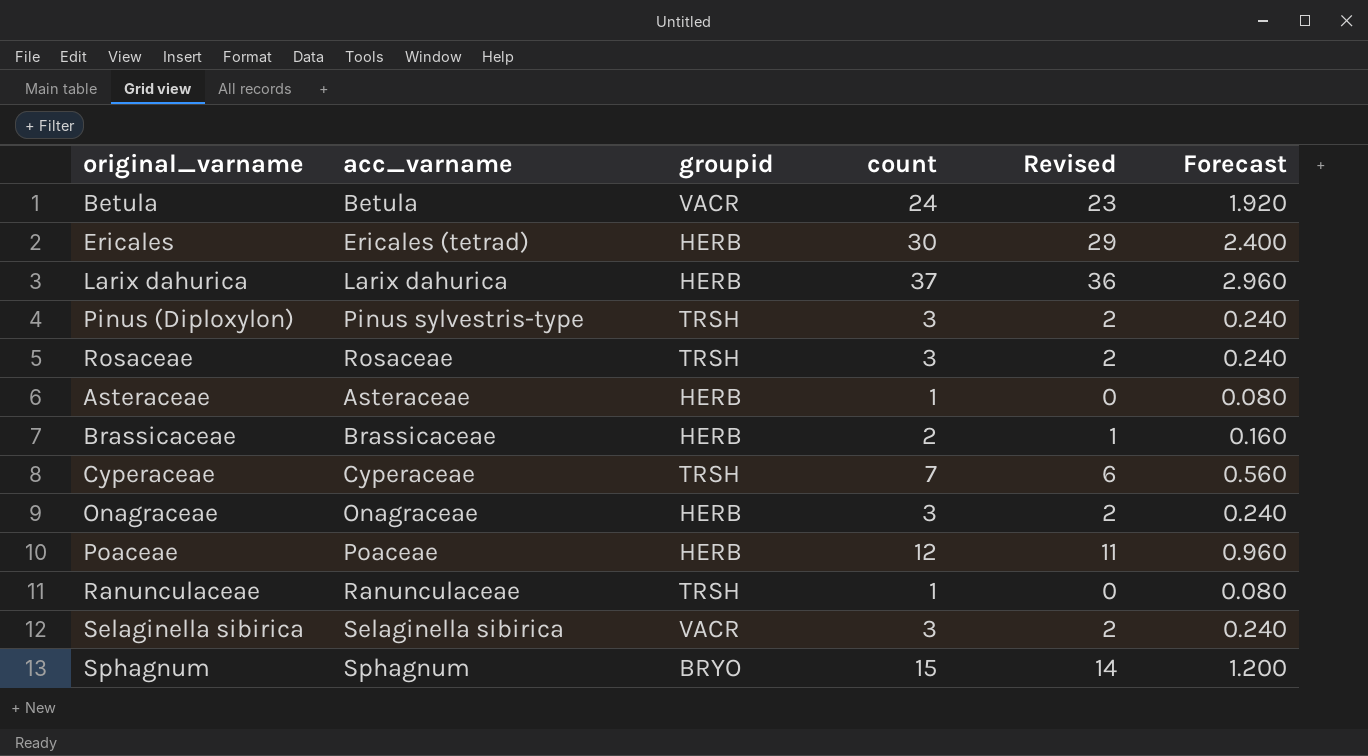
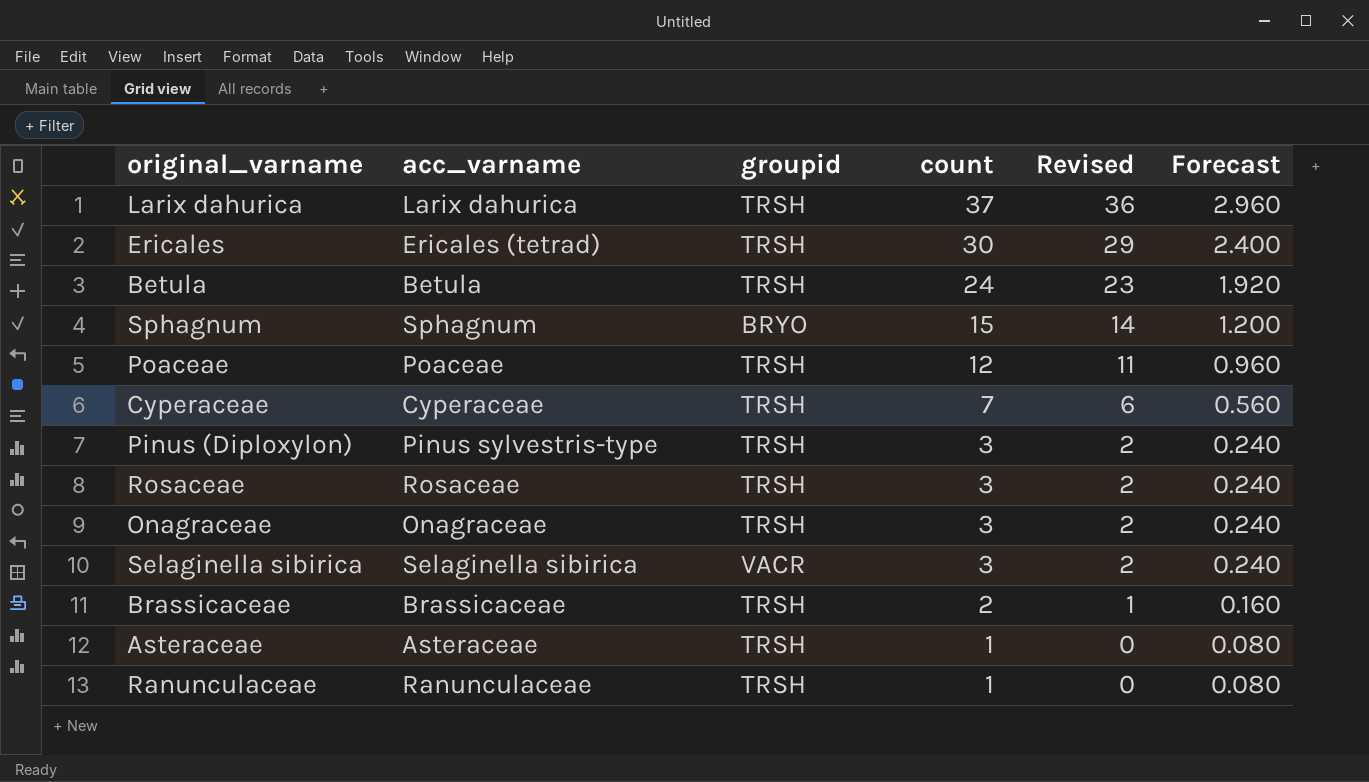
row order: none -> count descending
Larix dahurica | groupid: HERB -> TRSH
Ericales | groupid: HERB -> TRSH
Betula | groupid: VACR -> TRSH
Poaceae | groupid: HERB -> TRSH
Onagraceae | groupid: HERB -> TRSH
Brassicaceae | groupid: HERB -> TRSH
Asteraceae | groupid: HERB -> TRSH

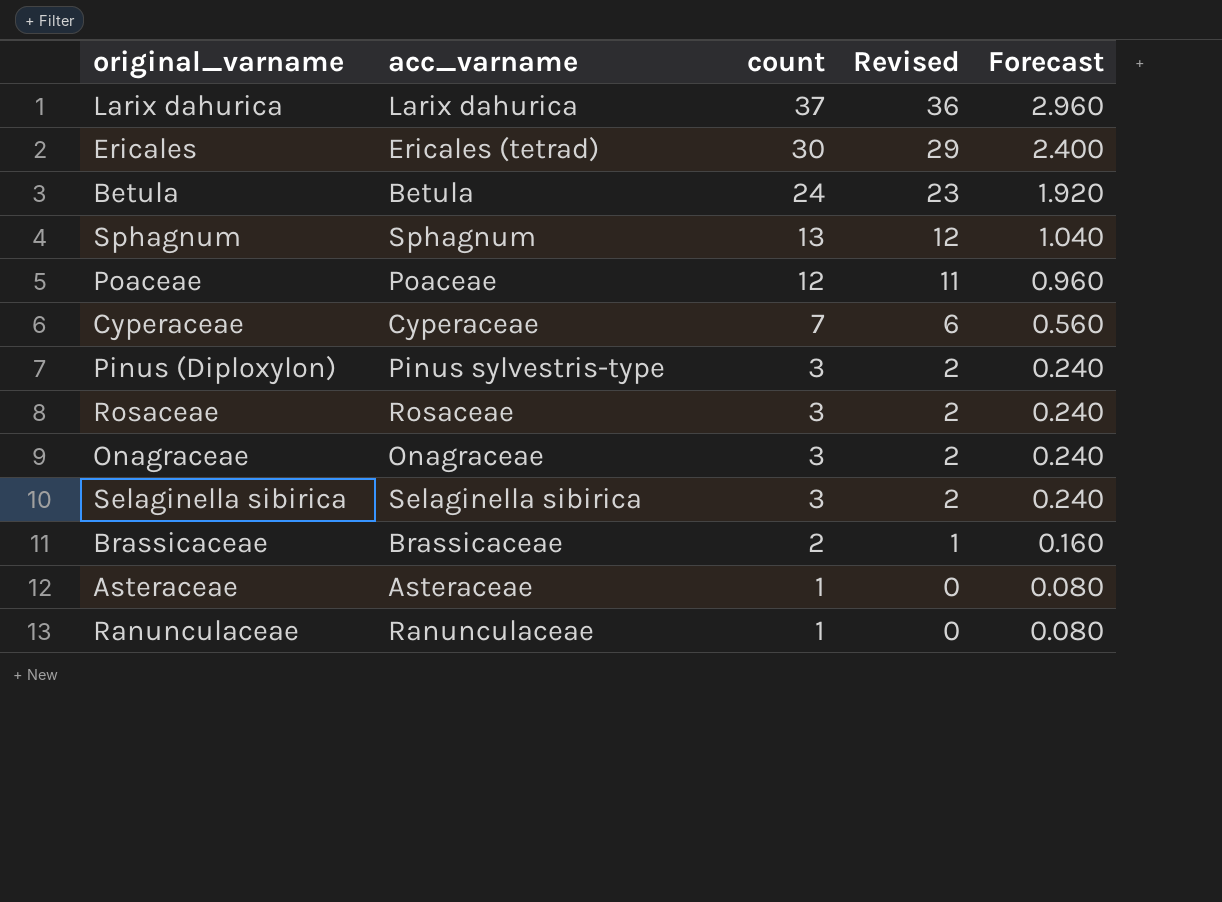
column groupid | position: 3 -> none
Sphagnum | count: 15 -> 13
Sphagnum | Revised: 14 -> 12
Sphagnum | Forecast: 1.200 -> 1.040

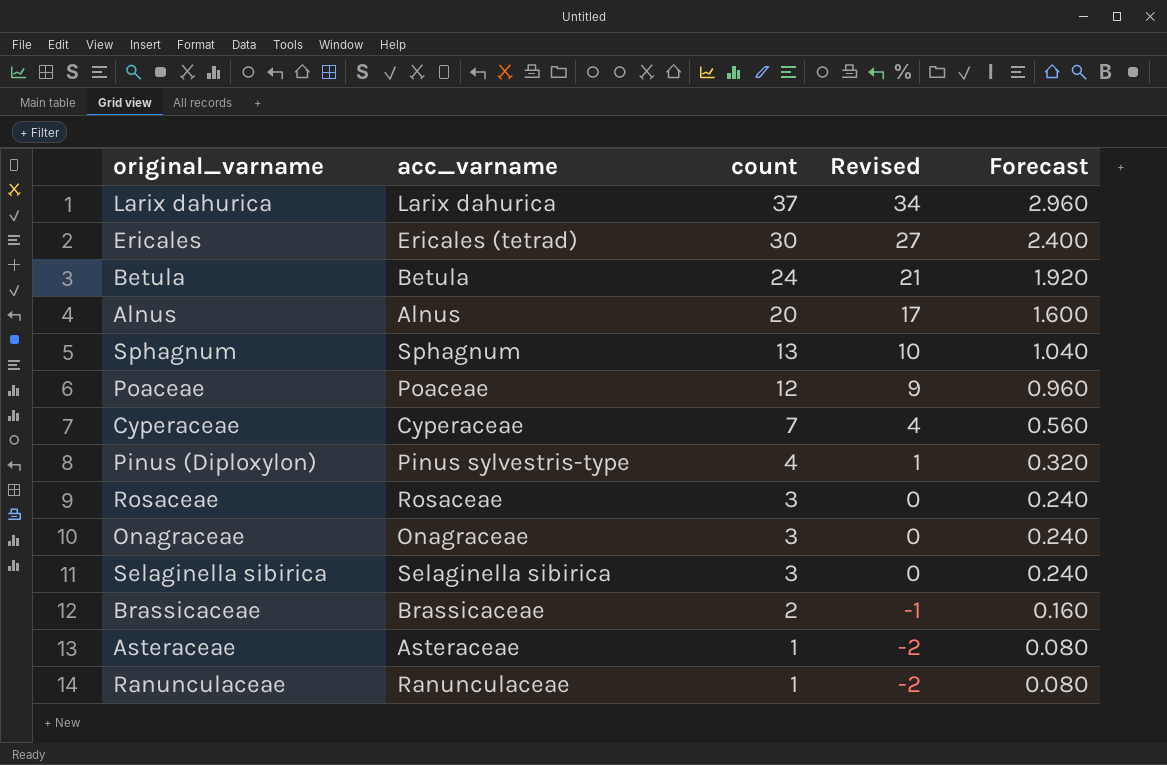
column Revised | formula: [count] - 1 -> [count] - 3
row Alnus: none -> Alnus | 20 | 17 | 1.600
Pinus (Diploxylon) | count: 3 -> 4
Pinus (Diploxylon) | Forecast: 0.240 -> 0.320

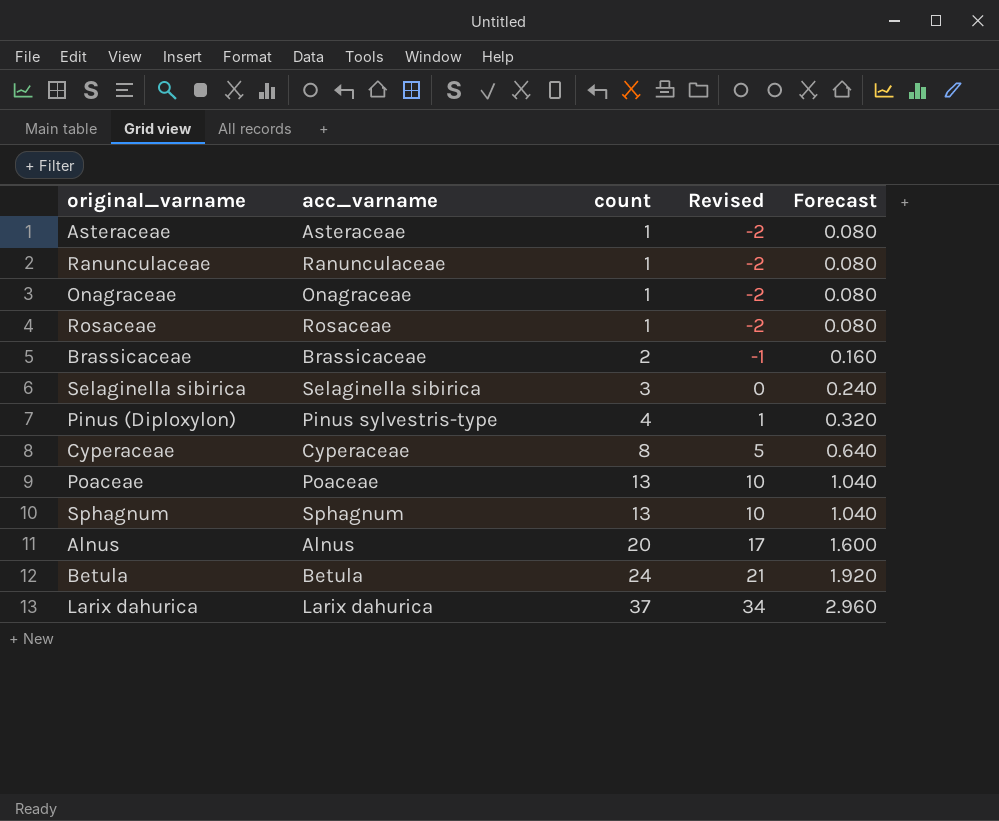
row order: count descending -> count ascending
row Ericales: Ericales (tetrad) | 30 | 27 | 2.400 -> none
Onagraceae | count: 3 -> 1
Onagraceae | Revised: 0 -> -2
Onagraceae | Forecast: 0.240 -> 0.080
Rosaceae | count: 3 -> 1
Rosaceae | Revised: 0 -> -2
Rosaceae | Forecast: 0.240 -> 0.080
Cyperaceae | count: 7 -> 8
Cyperaceae | Revised: 4 -> 5
Cyperaceae | Forecast: 0.560 -> 0.640
Poaceae | count: 12 -> 13
Poaceae | Revised: 9 -> 10
Poaceae | Forecast: 0.960 -> 1.040

